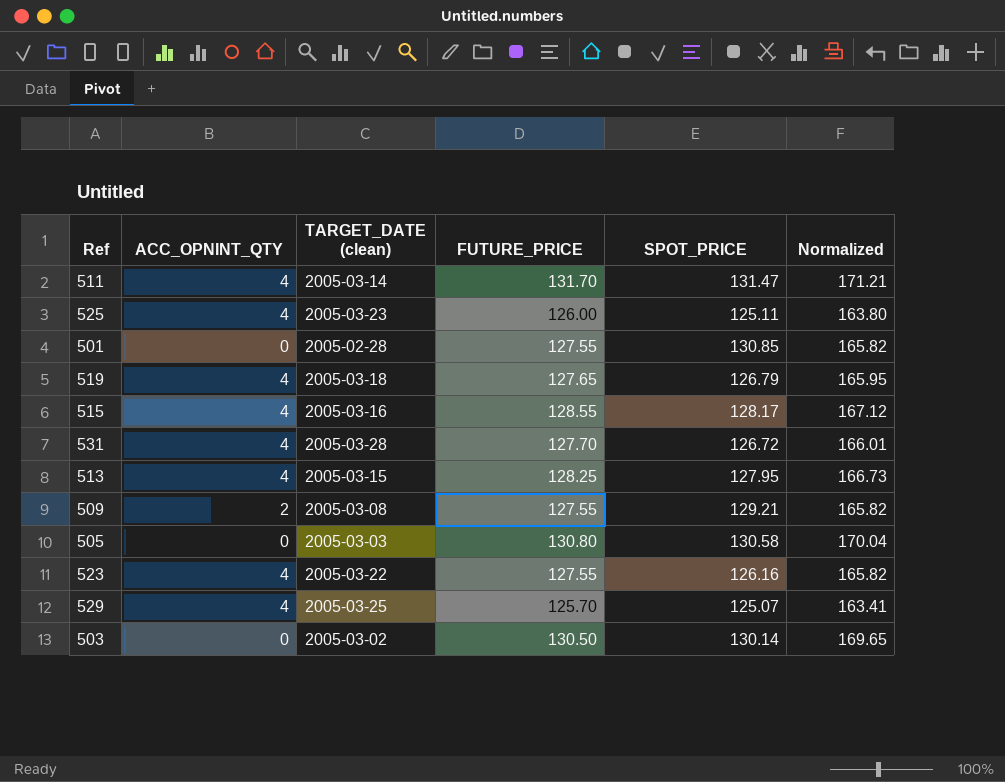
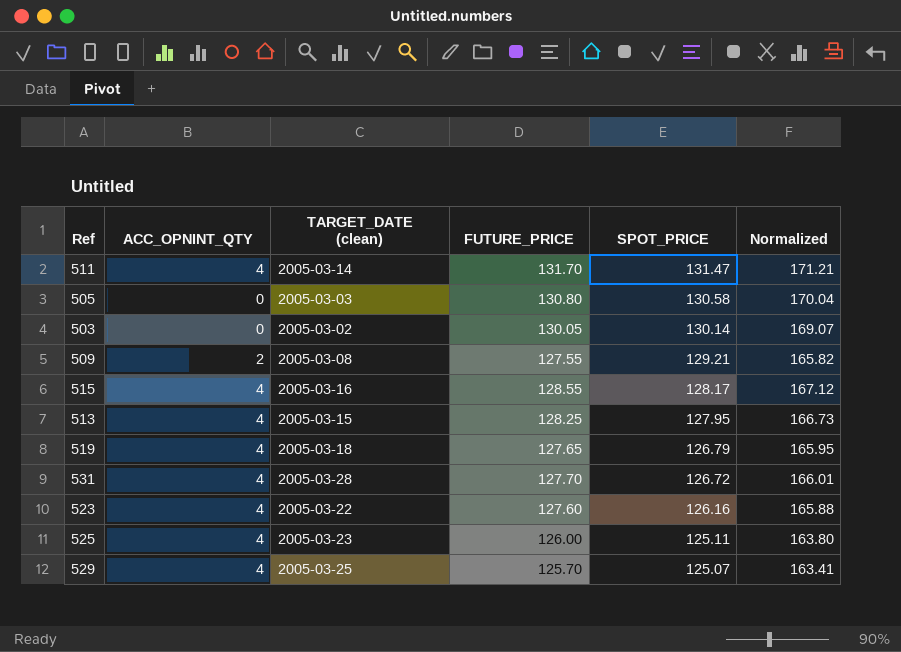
row order: none -> SPOT_PRICE descending
row 501: 0 | 2005-02-28 | 127.55 | 130.85 | 165.82 -> none
503 | FUTURE_PRICE: 130.50 -> 130.05
503 | Normalized: 169.65 -> 169.07
523 | FUTURE_PRICE: 127.55 -> 127.60
523 | Normalized: 165.82 -> 165.88

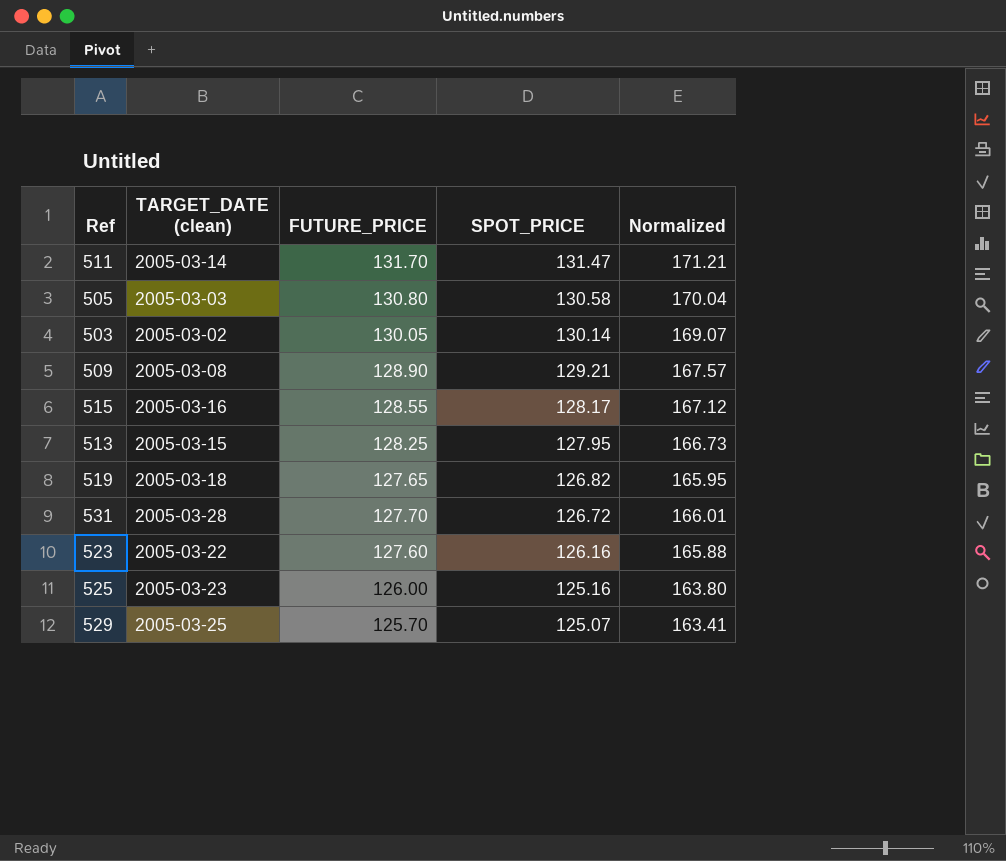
column ACC_OPNINT_QTY | position: 2 -> none
509 | FUTURE_PRICE: 127.55 -> 128.90
509 | Normalized: 165.82 -> 167.57
519 | SPOT_PRICE: 126.79 -> 126.82
525 | SPOT_PRICE: 125.11 -> 125.16

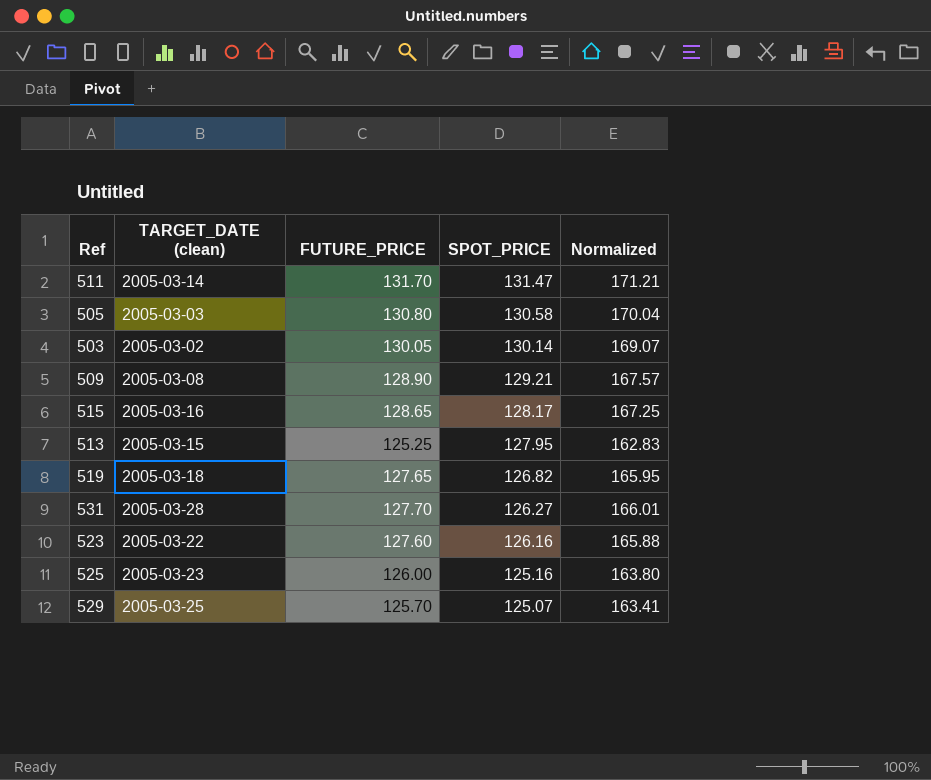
515 | FUTURE_PRICE: 128.55 -> 128.65
515 | Normalized: 167.12 -> 167.25
513 | FUTURE_PRICE: 128.25 -> 125.25
513 | Normalized: 166.73 -> 162.83
531 | SPOT_PRICE: 126.72 -> 126.27

